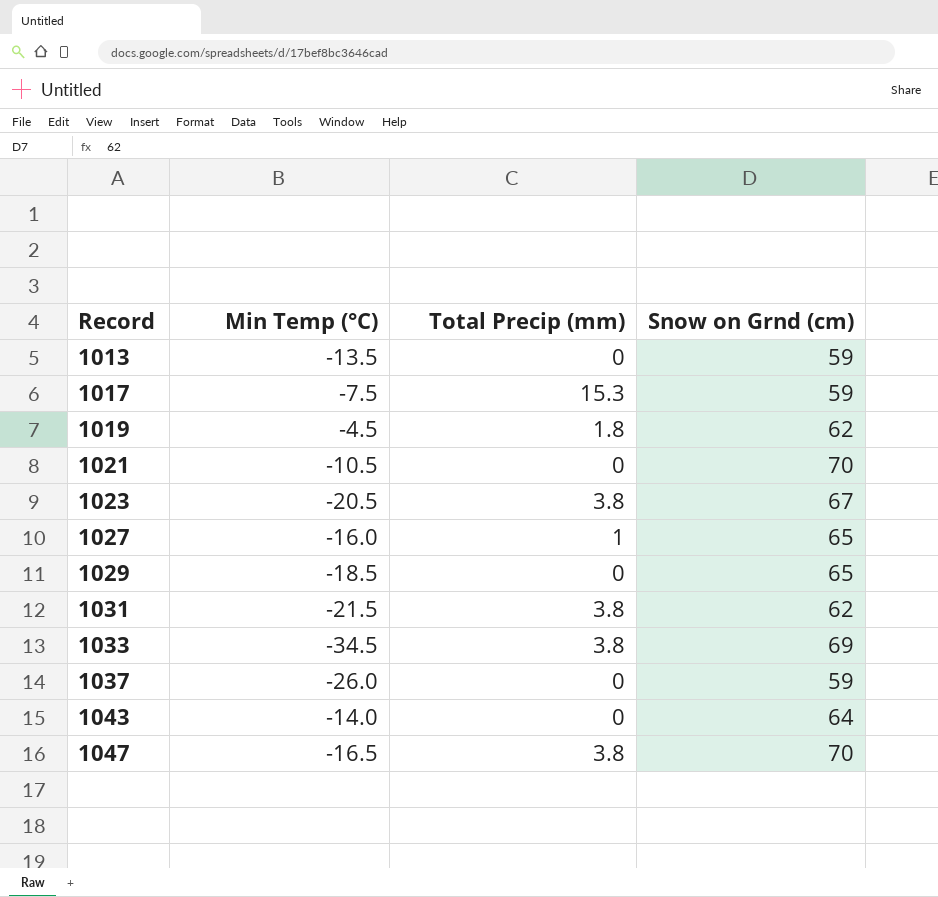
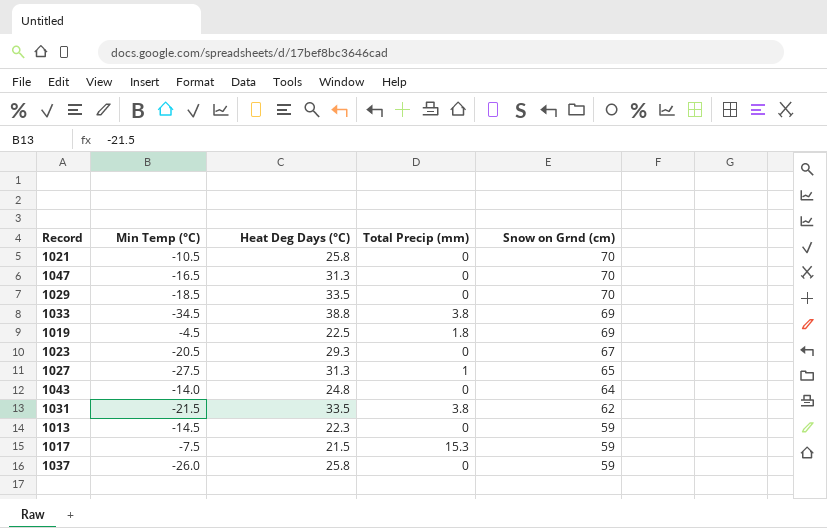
row order: Record ascending -> Snow on Grnd (cm) descending
column Heat Deg Days (°C) | position: none -> 3
1047 | Total Precip (mm): 3.8 -> 0
1029 | Snow on Grnd (cm): 65 -> 70
1019 | Snow on Grnd (cm): 62 -> 69
1023 | Total Precip (mm): 3.8 -> 0
1027 | Min Temp (°C): -16.0 -> -27.5
1013 | Min Temp (°C): -13.5 -> -14.5

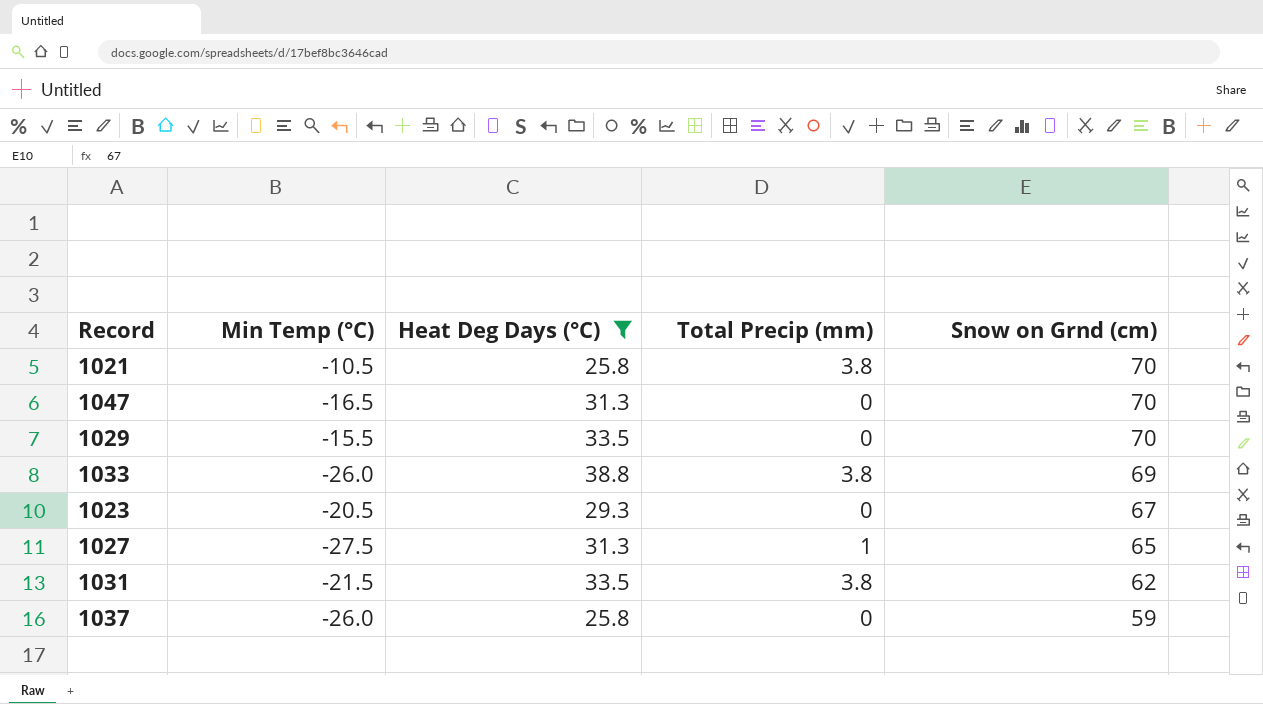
filter: none -> Heat Deg Days (°C) >= 25.8
1021 | Total Precip (mm): 0 -> 3.8
1029 | Min Temp (°C): -18.5 -> -15.5
1033 | Min Temp (°C): -34.5 -> -26.0

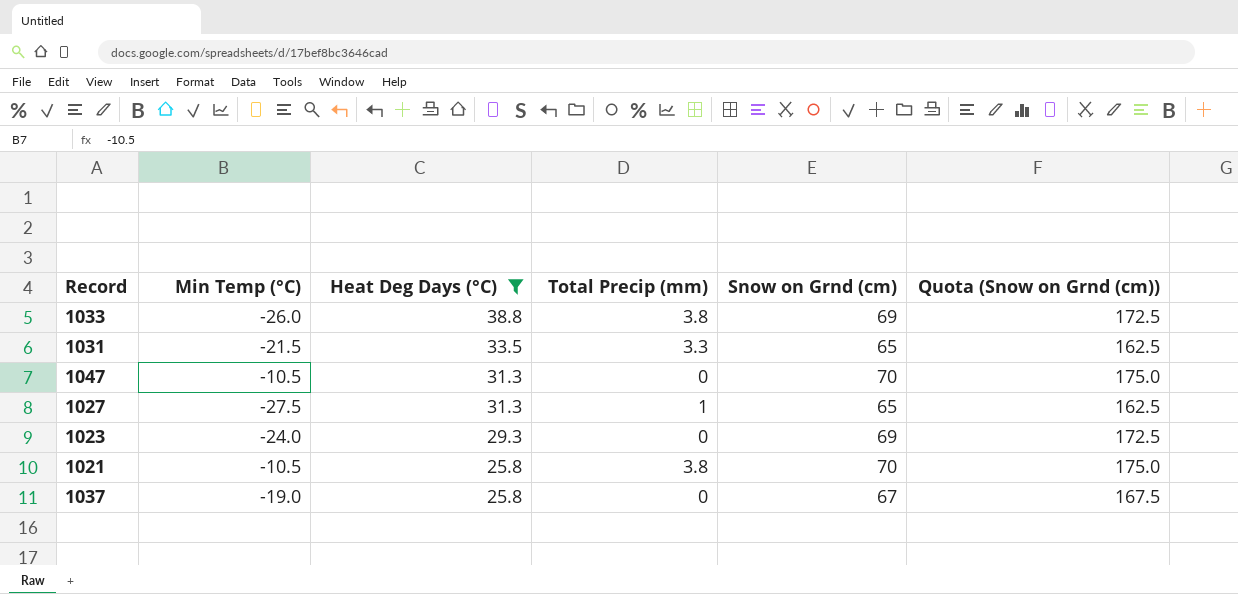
row order: Snow on Grnd (cm) descending -> Heat Deg Days (°C) descending
column Quota (Snow on Grnd (cm)) | formula: none -> [Snow on Grnd (cm)] * 2.5
row 1029: -15.5 | 33.5 | 0 | 70 -> none
1031 | Total Precip (mm): 3.8 -> 3.3
1031 | Snow on Grnd (cm): 62 -> 65
1047 | Min Temp (°C): -16.5 -> -10.5
1023 | Min Temp (°C): -20.5 -> -24.0
1023 | Snow on Grnd (cm): 67 -> 69
1037 | Min Temp (°C): -26.0 -> -19.0
1037 | Snow on Grnd (cm): 59 -> 67

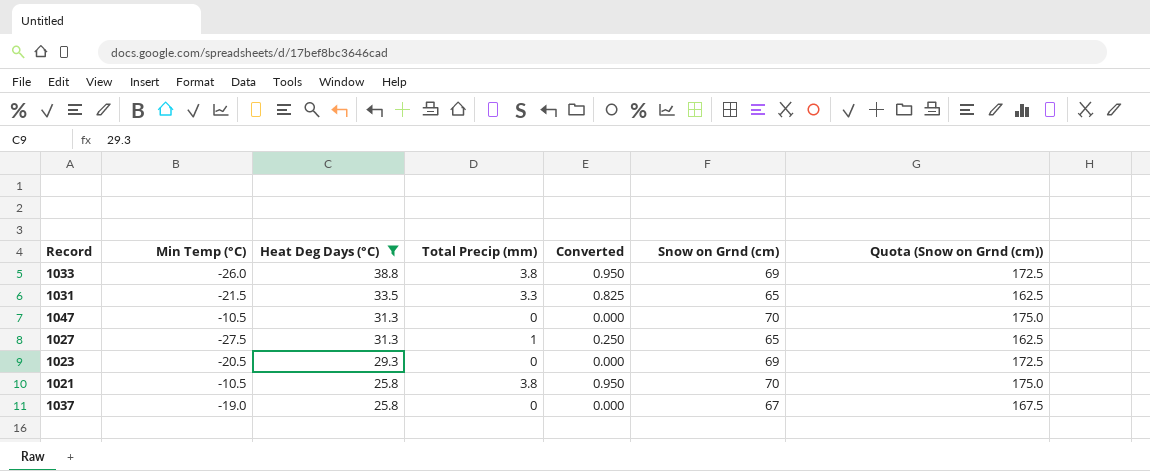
column Converted | formula: none -> [Total Precip (mm)] * 0.25
1023 | Min Temp (°C): -24.0 -> -20.5

